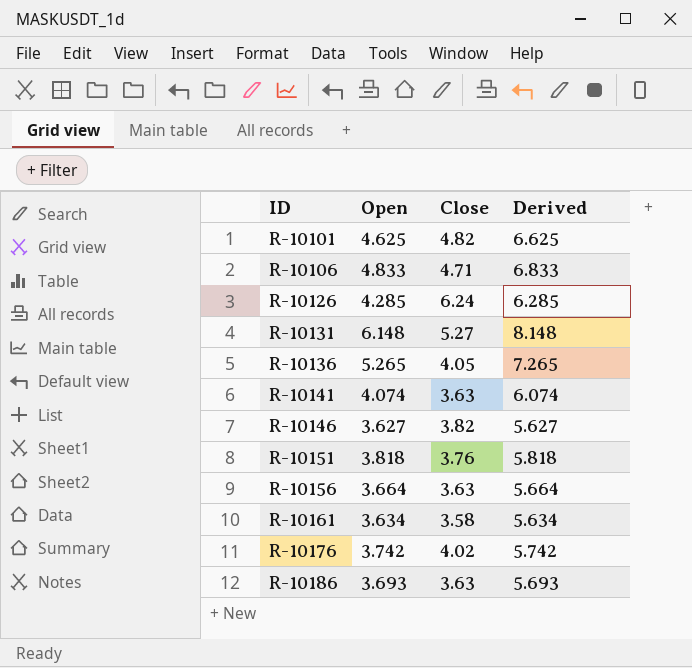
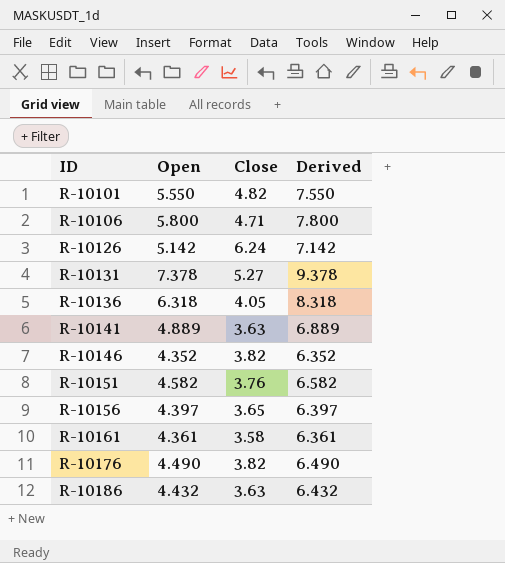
R-10101 | Open: 4.625 -> 5.550
R-10101 | Derived: 6.625 -> 7.550
R-10106 | Open: 4.833 -> 5.800
R-10106 | Derived: 6.833 -> 7.800
R-10126 | Open: 4.285 -> 5.142
R-10126 | Derived: 6.285 -> 7.142
R-10131 | Open: 6.148 -> 7.378
R-10131 | Derived: 8.148 -> 9.378
R-10136 | Open: 5.265 -> 6.318
R-10136 | Derived: 7.265 -> 8.318
R-10141 | Open: 4.074 -> 4.889
R-10141 | Derived: 6.074 -> 6.889
R-10146 | Open: 3.627 -> 4.352
R-10146 | Derived: 5.627 -> 6.352
R-10151 | Open: 3.818 -> 4.582
R-10151 | Derived: 5.818 -> 6.582
R-10156 | Open: 3.664 -> 4.397
R-10156 | Close: 3.63 -> 3.65
R-10156 | Derived: 5.664 -> 6.397
R-10161 | Open: 3.634 -> 4.361
R-10161 | Derived: 5.634 -> 6.361
R-10176 | Open: 3.742 -> 4.490
R-10176 | Close: 4.02 -> 3.82
R-10176 | Derived: 5.742 -> 6.490
R-10186 | Open: 3.693 -> 4.432
R-10186 | Derived: 5.693 -> 6.432

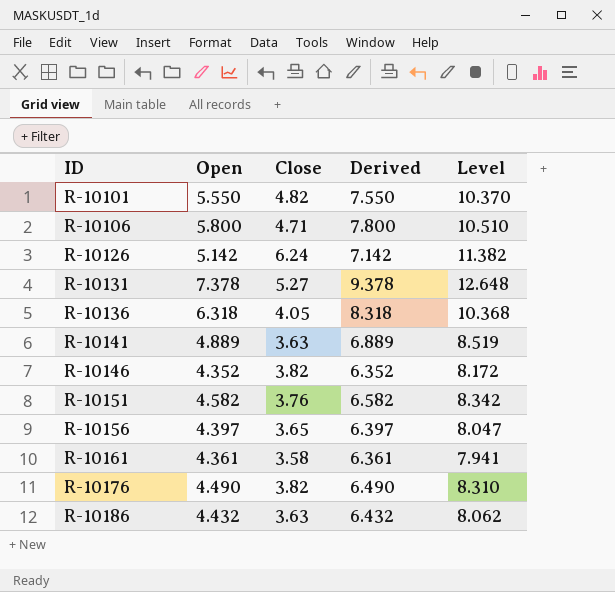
column Level | formula: none -> [Open] + [Close]

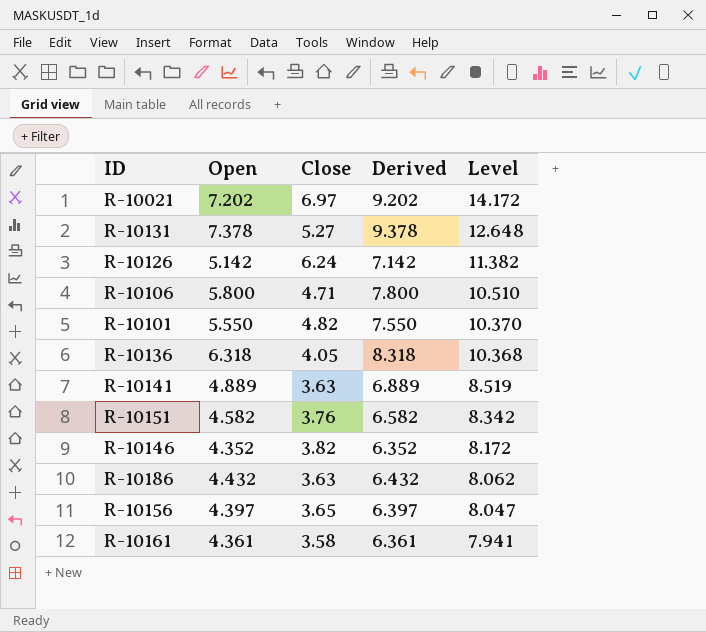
row order: ID ascending -> Level descending
row R-10176: 4.490 | 3.82 | 6.490 | 8.310 -> none
row R-10021: none -> 7.202 | 6.97 | 9.202 | 14.172

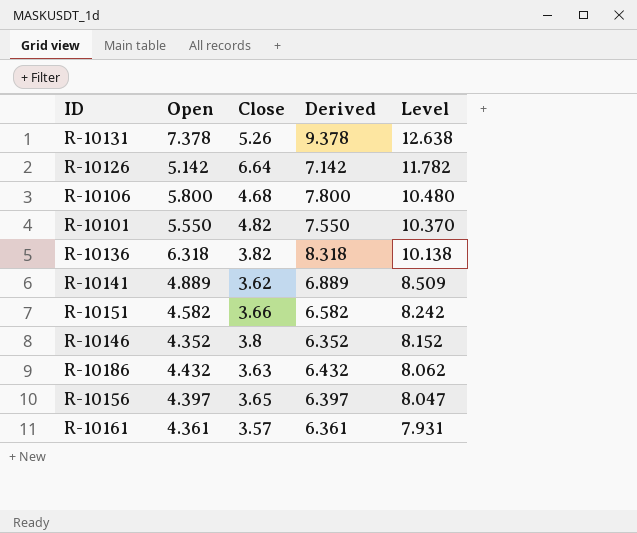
row R-10021: 7.202 | 6.97 | 9.202 | 14.172 -> none
R-10131 | Close: 5.27 -> 5.26
R-10131 | Level: 12.648 -> 12.638
R-10126 | Close: 6.24 -> 6.64
R-10126 | Level: 11.382 -> 11.782
R-10106 | Close: 4.71 -> 4.68
R-10106 | Level: 10.510 -> 10.480
R-10136 | Close: 4.05 -> 3.82
R-10136 | Level: 10.368 -> 10.138
R-10141 | Close: 3.63 -> 3.62
R-10141 | Level: 8.519 -> 8.509
R-10151 | Close: 3.76 -> 3.66
R-10151 | Level: 8.342 -> 8.242
R-10146 | Close: 3.82 -> 3.8
R-10146 | Level: 8.172 -> 8.152
R-10161 | Close: 3.58 -> 3.57
R-10161 | Level: 7.941 -> 7.931

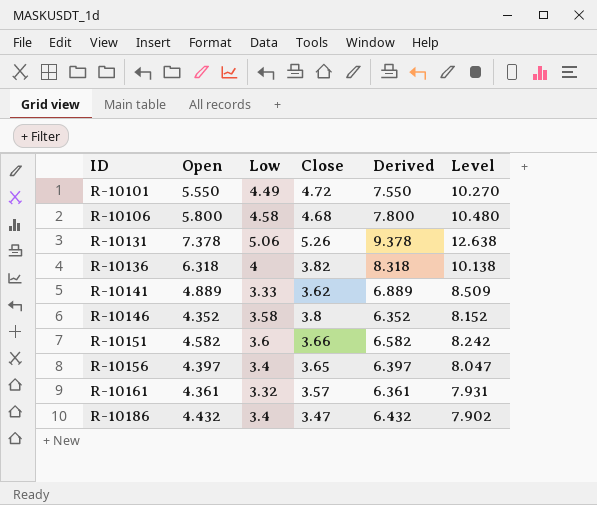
row order: Level descending -> ID ascending
column Low | position: none -> 3
row R-10126: 5.142 | 6.64 | 7.142 | 11.782 -> none
R-10101 | Close: 4.82 -> 4.72
R-10101 | Level: 10.370 -> 10.270
R-10186 | Close: 3.63 -> 3.47
R-10186 | Level: 8.062 -> 7.902

